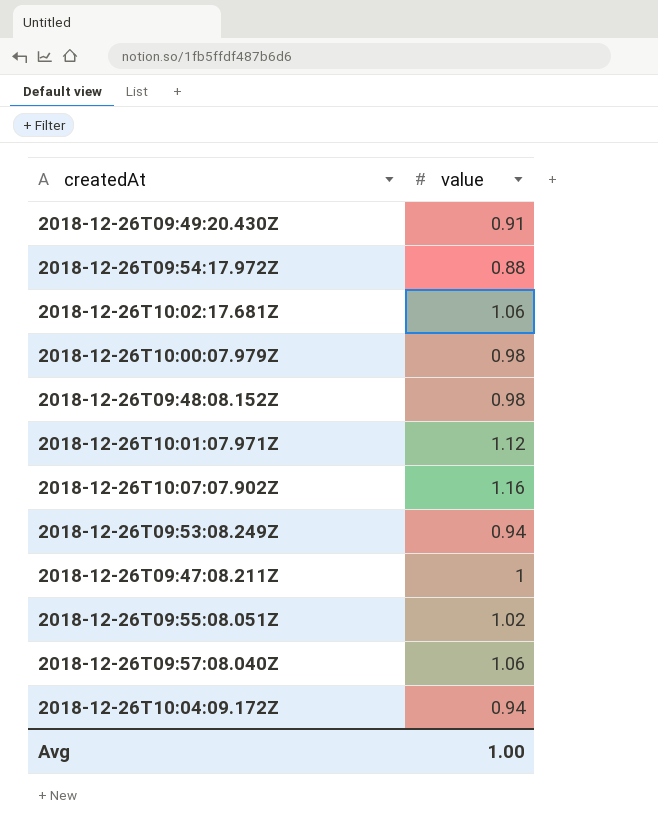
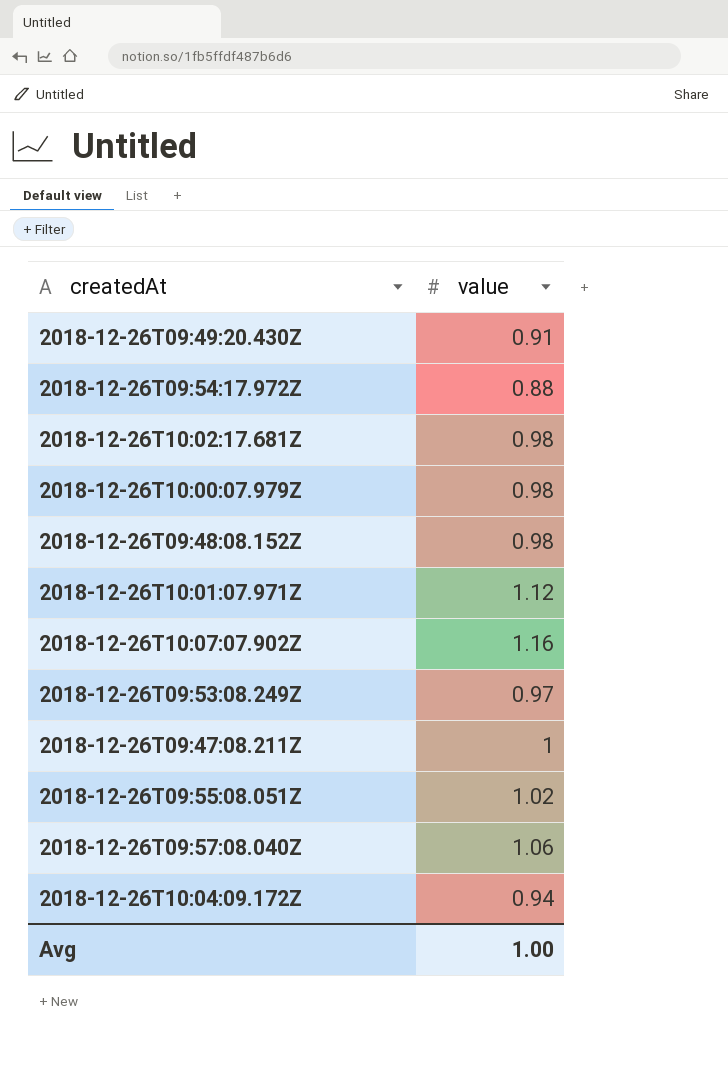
2018-12-26T10:02:17.681Z | value: 1.06 -> 0.98
2018-12-26T09:53:08.249Z | value: 0.94 -> 0.97

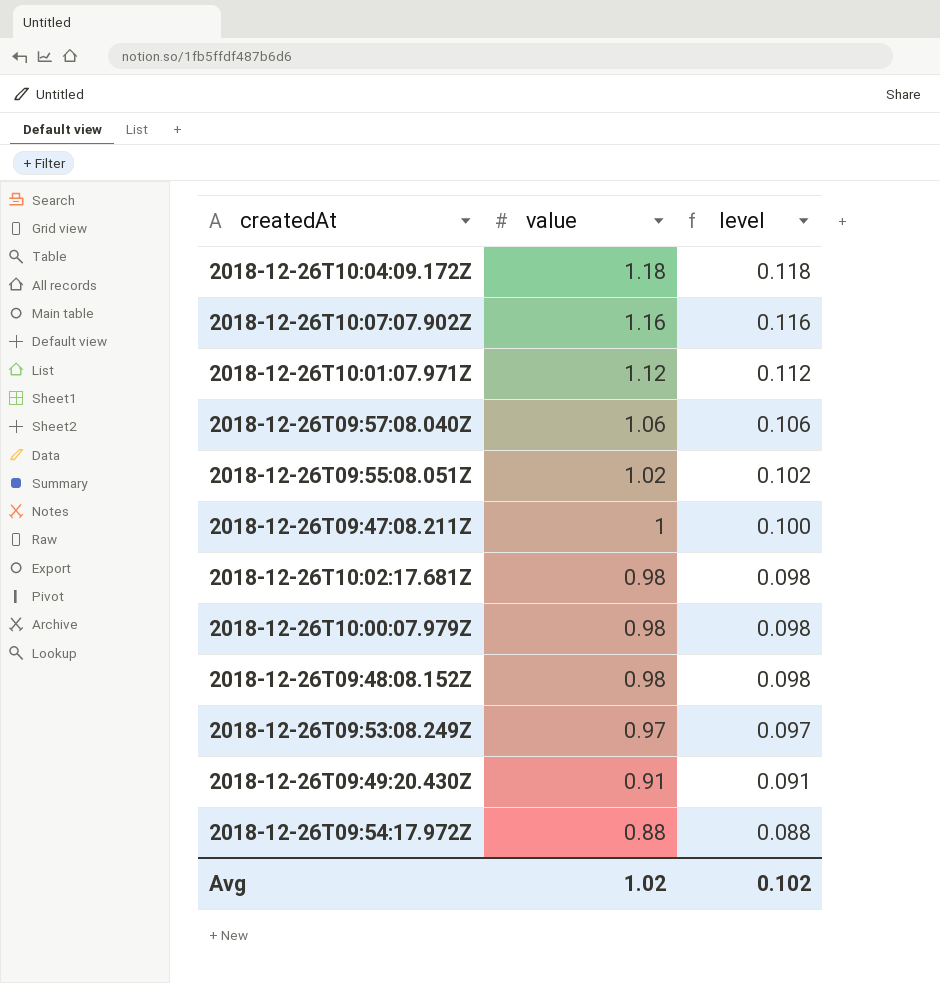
row order: none -> value descending
column level | formula: none -> [value] * 0.1
2018-12-26T10:04:09.172Z | value: 0.94 -> 1.18
Avg | value: 1.00 -> 1.02

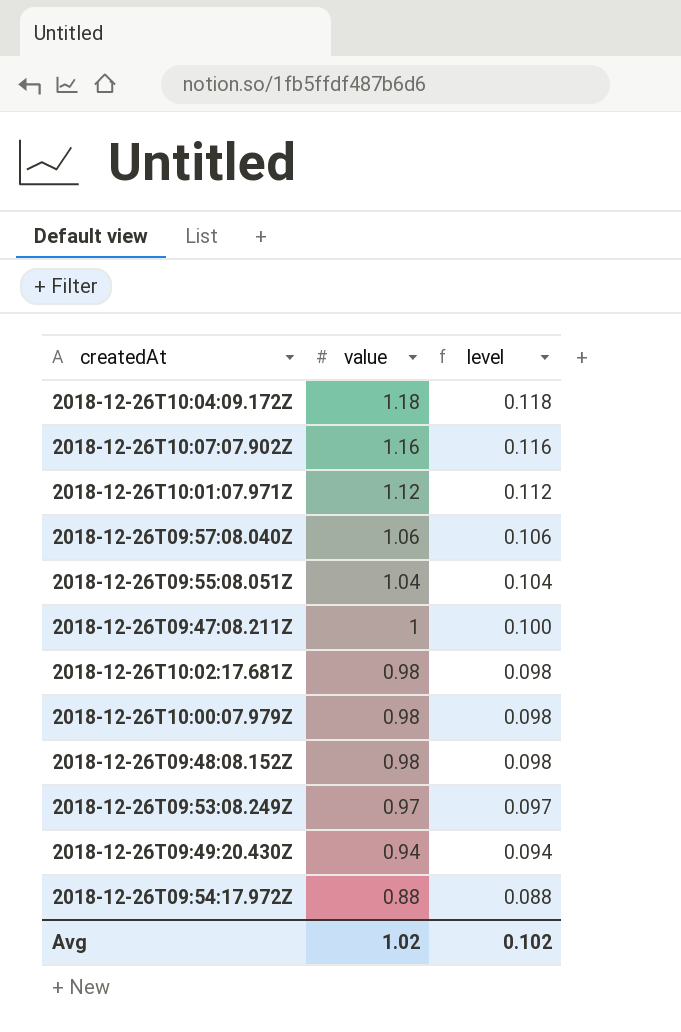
2018-12-26T09:55:08.051Z | value: 1.02 -> 1.04
2018-12-26T09:55:08.051Z | level: 0.102 -> 0.104
2018-12-26T09:49:20.430Z | value: 0.91 -> 0.94
2018-12-26T09:49:20.430Z | level: 0.091 -> 0.094

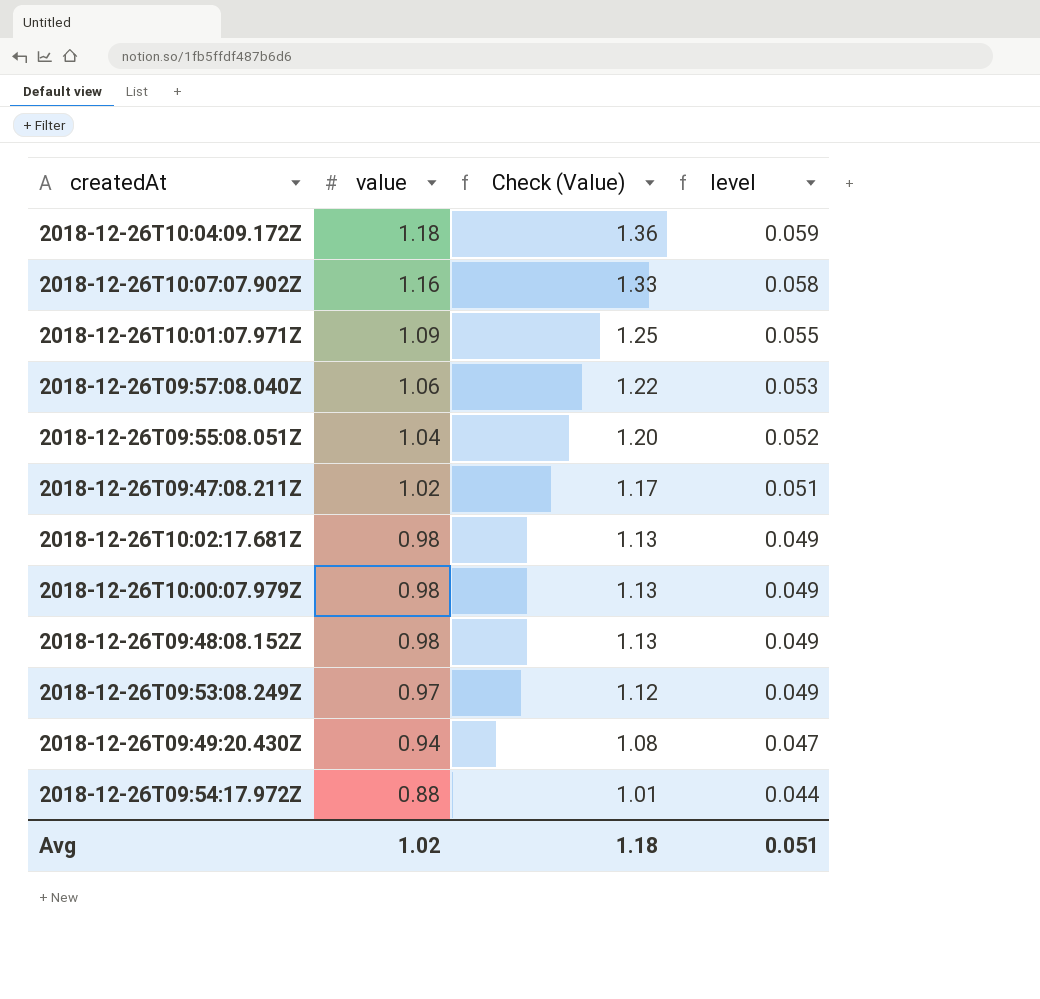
column Check (Value) | formula: none -> [value] * 1.15
column level | formula: [value] * 0.1 -> [value] * 0.05
2018-12-26T10:01:07.971Z | value: 1.12 -> 1.09
2018-12-26T09:47:08.211Z | value: 1 -> 1.02
Avg | level: 0.102 -> 0.051

